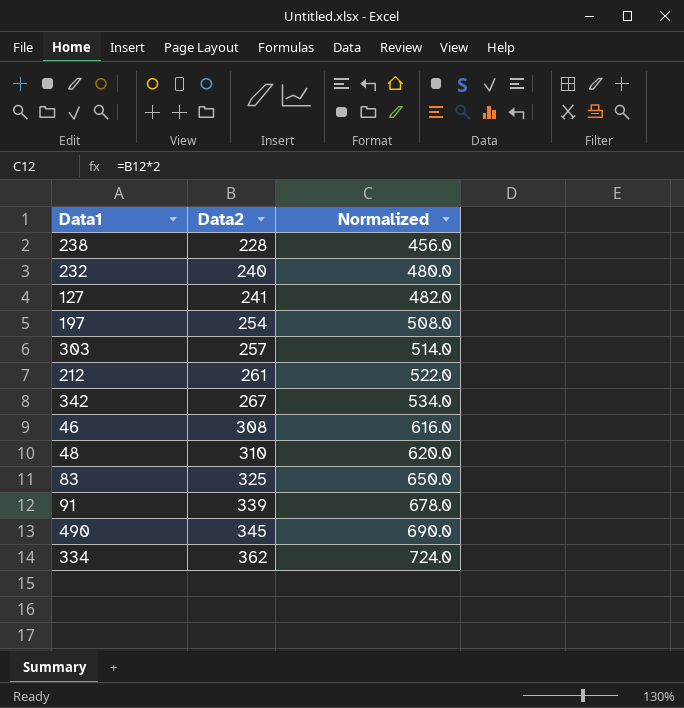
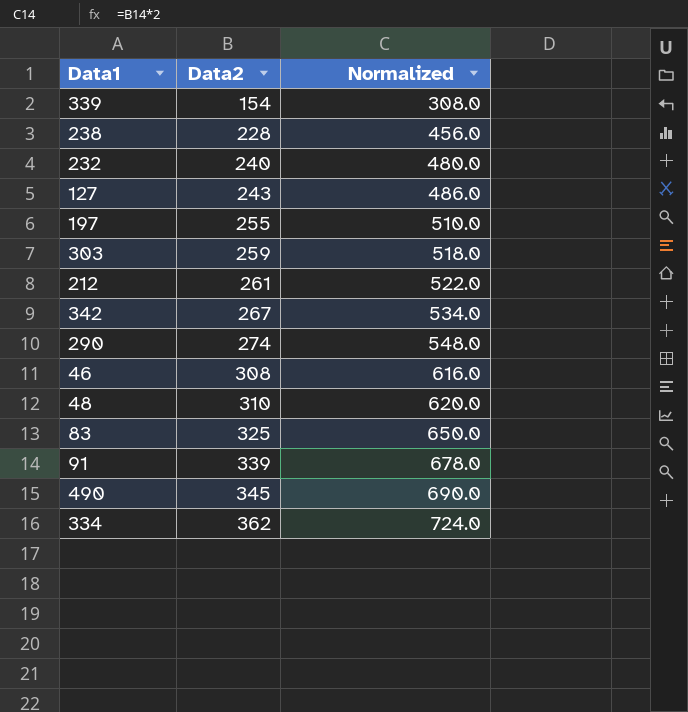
row 339: none -> 154 | 308.0
127 | Data2: 241 -> 243
127 | Normalized: 482.0 -> 486.0
197 | Data2: 254 -> 255
197 | Normalized: 508.0 -> 510.0
303 | Data2: 257 -> 259
303 | Normalized: 514.0 -> 518.0
row 290: none -> 274 | 548.0

